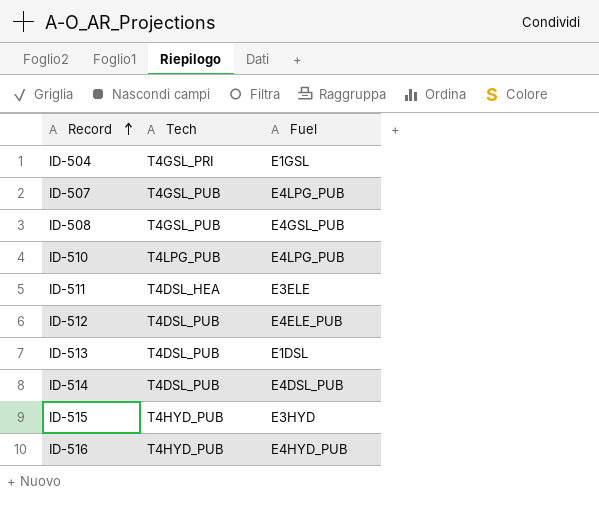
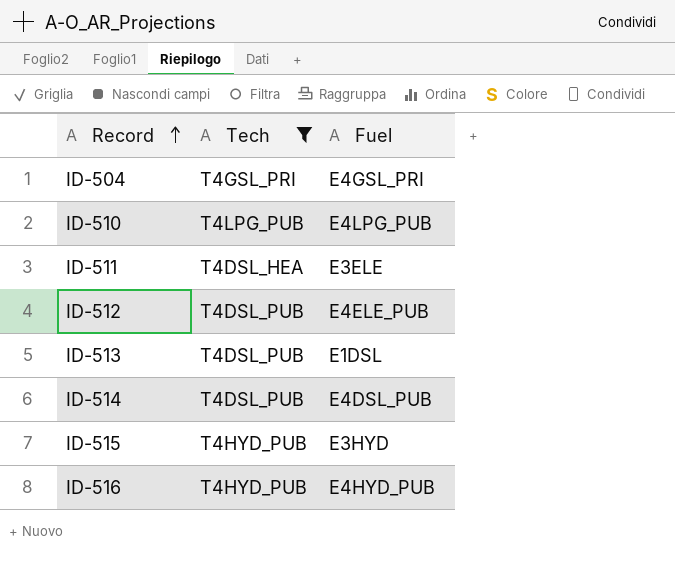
filter: none -> Tech != T4GSL_PUB
ID-504 | Fuel: E1GSL -> E4GSL_PRI

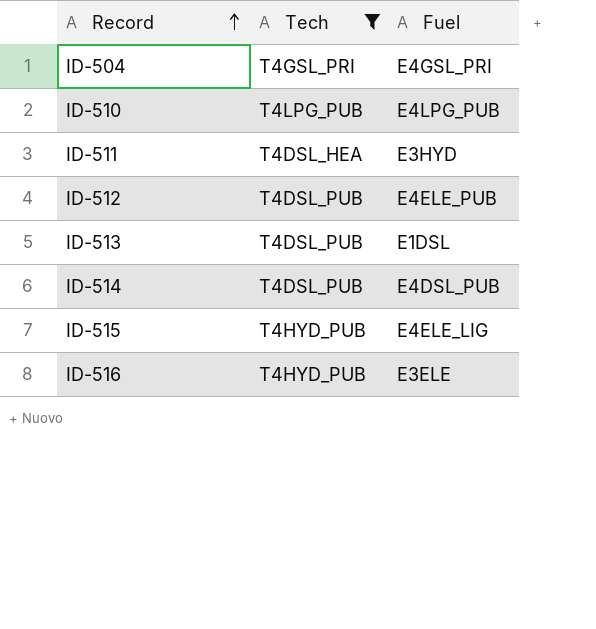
ID-511 | Fuel: E3ELE -> E3HYD
ID-515 | Fuel: E3HYD -> E4ELE_LIG
ID-516 | Fuel: E4HYD_PUB -> E3ELE

